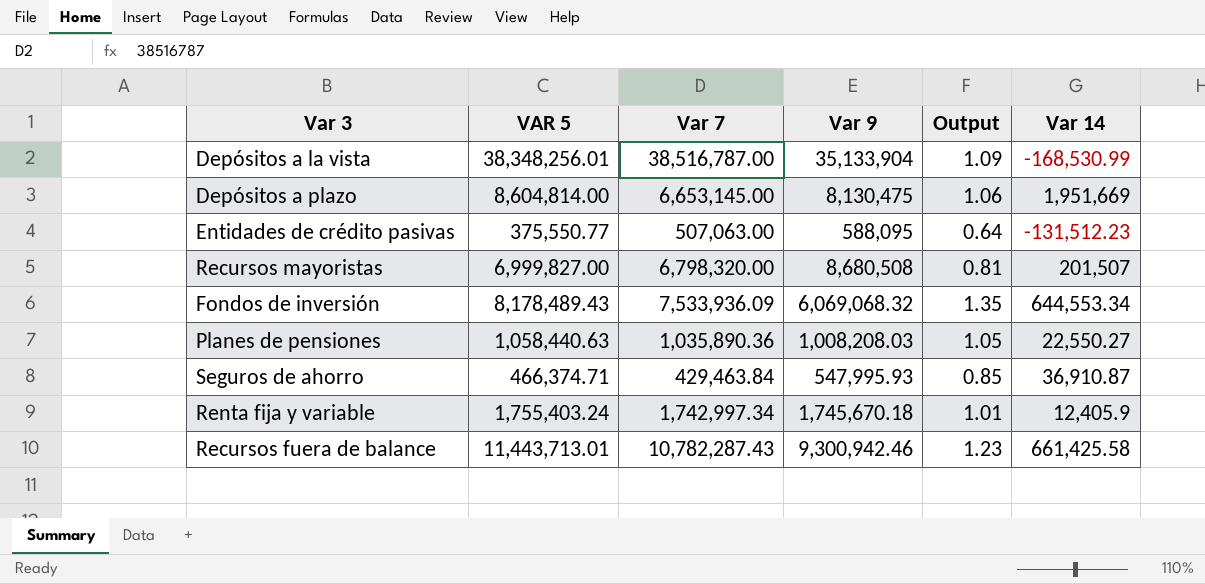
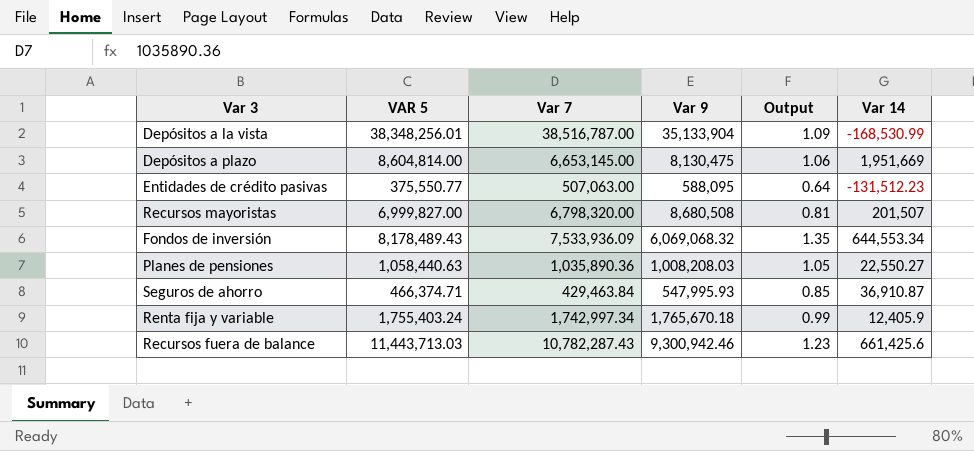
Renta fija y variable | Var 9: 1,745,670.18 -> 1,765,670.18
Renta fija y variable | Output: 1.01 -> 0.99
Recursos fuera de balance | VAR 5: 11,443,713.01 -> 11,443,713.03
Recursos fuera de balance | Var 14: 661,425.58 -> 661,425.6

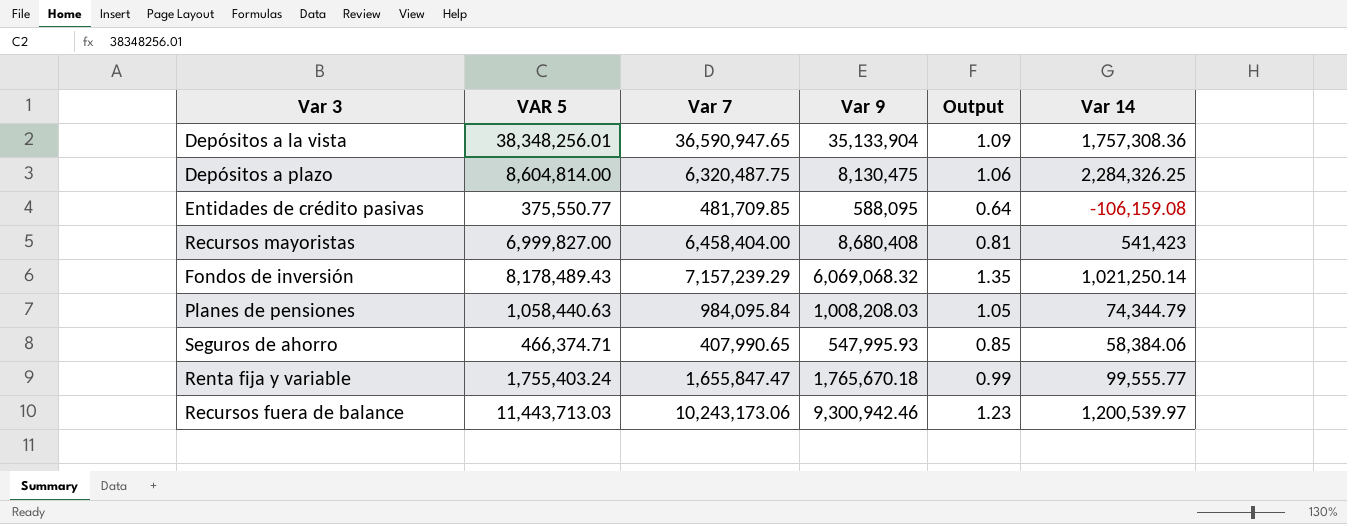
Depósitos a la vista | Var 7: 38,516,787.00 -> 36,590,947.65
Depósitos a la vista | Var 14: -168,530.99 -> 1,757,308.36
Depósitos a plazo | Var 7: 6,653,145.00 -> 6,320,487.75
Depósitos a plazo | Var 14: 1,951,669 -> 2,284,326.25
Entidades de crédito pasivas | Var 7: 507,063.00 -> 481,709.85
Entidades de crédito pasivas | Var 14: -131,512.23 -> -106,159.08
Recursos mayoristas | Var 7: 6,798,320.00 -> 6,458,404.00
Recursos mayoristas | Var 9: 8,680,508 -> 8,680,408
Recursos mayoristas | Var 14: 201,507 -> 541,423
Fondos de inversión | Var 7: 7,533,936.09 -> 7,157,239.29
Fondos de inversión | Var 14: 644,553.34 -> 1,021,250.14
Planes de pensiones | Var 7: 1,035,890.36 -> 984,095.84
Planes de pensiones | Var 14: 22,550.27 -> 74,344.79
Seguros de ahorro | Var 7: 429,463.84 -> 407,990.65
Seguros de ahorro | Var 14: 36,910.87 -> 58,384.06
Renta fija y variable | Var 7: 1,742,997.34 -> 1,655,847.47
Renta fija y variable | Var 14: 12,405.9 -> 99,555.77
Recursos fuera de balance | Var 7: 10,782,287.43 -> 10,243,173.06
Recursos fuera de balance | Var 14: 661,425.6 -> 1,200,539.97

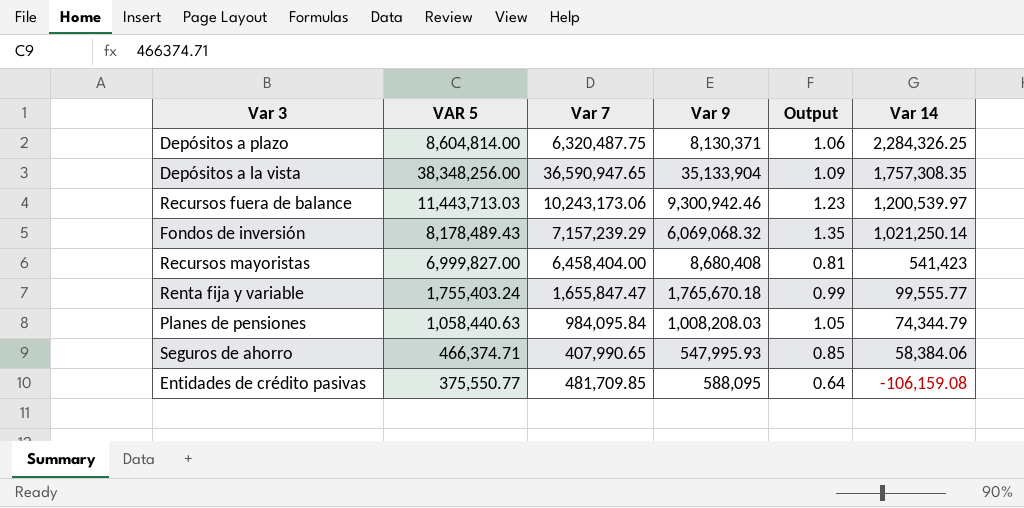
row order: none -> Var 14 descending
Depósitos a plazo | Var 9: 8,130,475 -> 8,130,371
Depósitos a la vista | VAR 5: 38,348,256.01 -> 38,348,256.00
Depósitos a la vista | Var 14: 1,757,308.36 -> 1,757,308.35

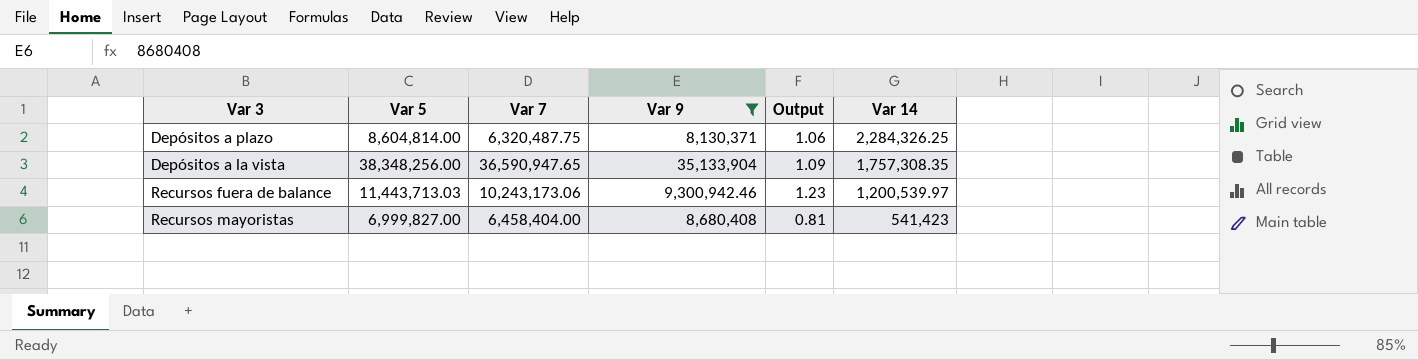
filter: none -> Var 9 >= 8,130,371
column name: VAR 5 -> Var 5

